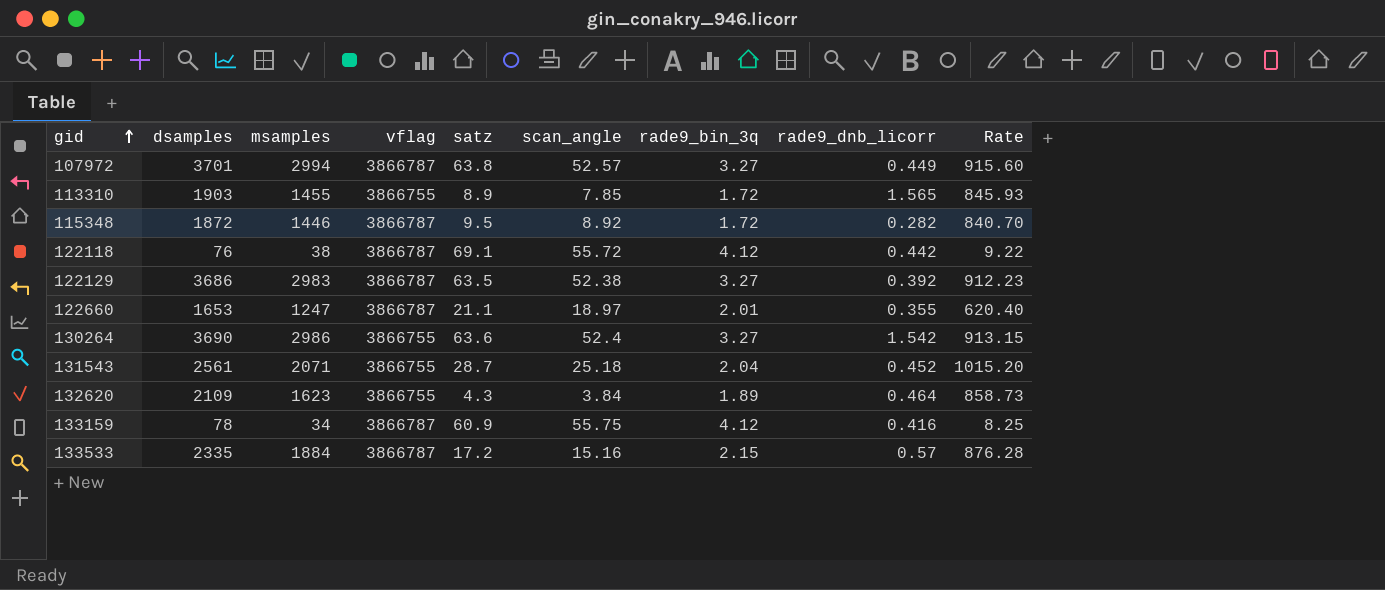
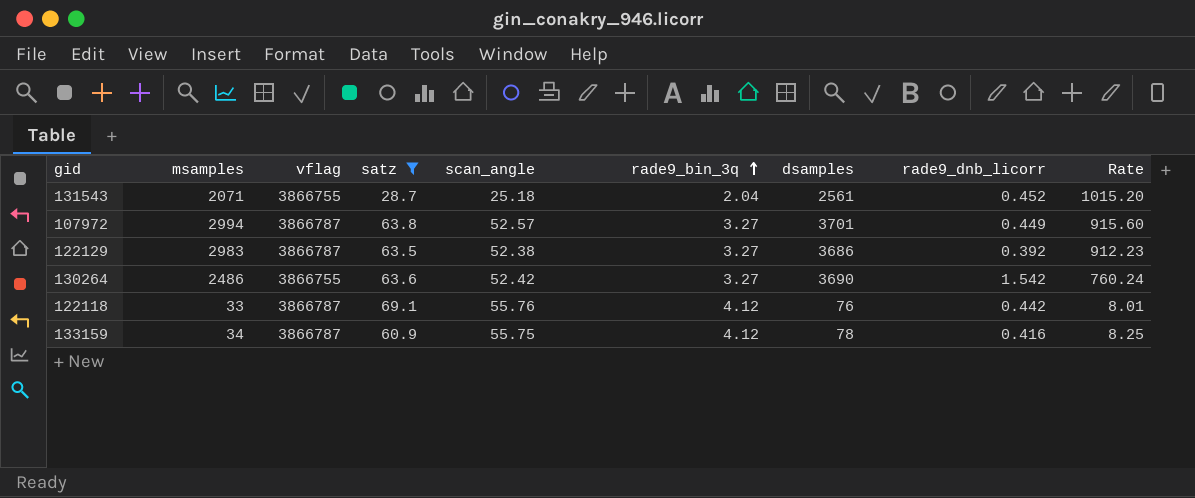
filter: none -> satz >= 28.7
row order: gid ascending -> rade9_bin_3q ascending
column dsamples | position: 2 -> 7
130264 | msamples: 2986 -> 2486
130264 | scan_angle: 52.4 -> 52.42
130264 | Rate: 913.15 -> 760.24
122118 | msamples: 38 -> 33
122118 | scan_angle: 55.72 -> 55.76
122118 | Rate: 9.22 -> 8.01

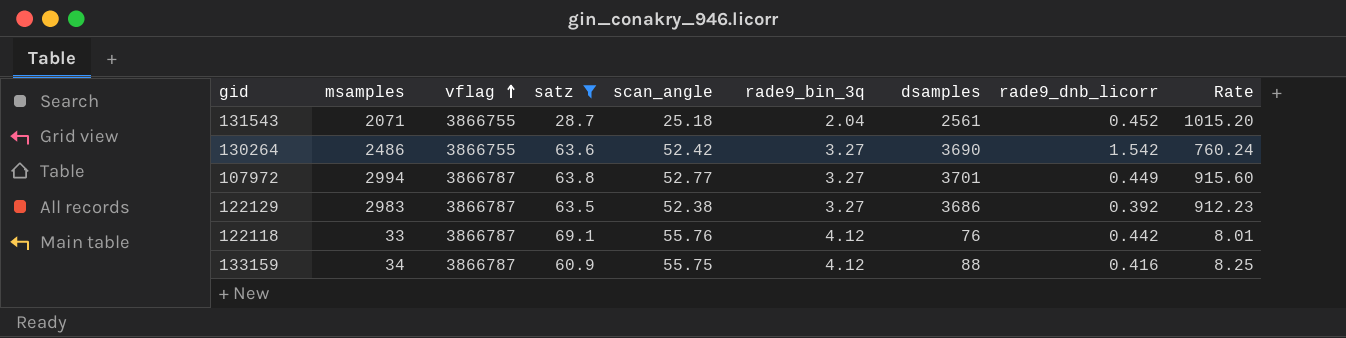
row order: rade9_bin_3q ascending -> vflag ascending
107972 | scan_angle: 52.57 -> 52.77
133159 | dsamples: 78 -> 88

